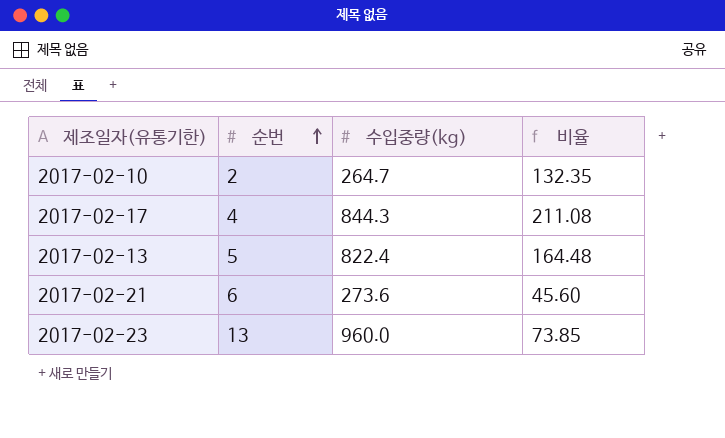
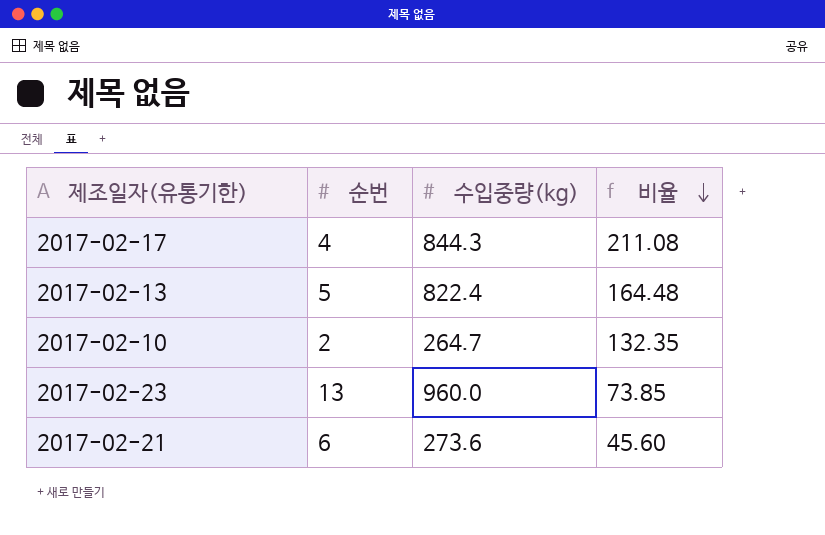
row order: 순번 ascending -> 비율 descending

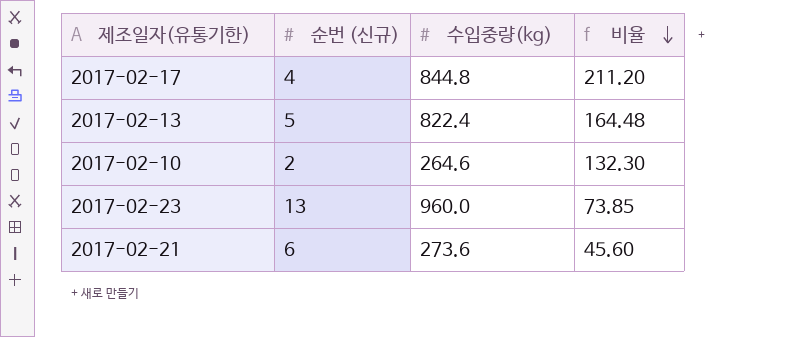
column name: 순번 -> 순번 (신규)
2017-02-17 | 수입중량(kg): 844.3 -> 844.8
2017-02-17 | 비율: 211.08 -> 211.20
2017-02-10 | 수입중량(kg): 264.7 -> 264.6
2017-02-10 | 비율: 132.35 -> 132.30

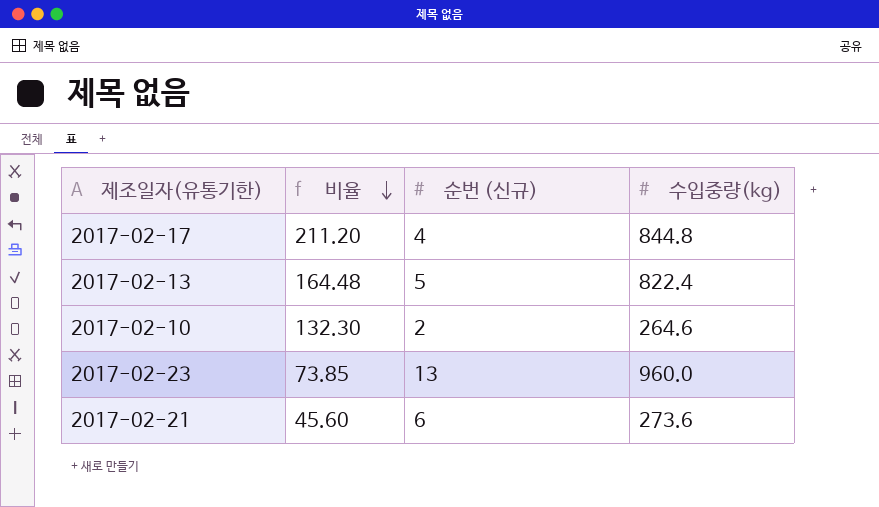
column 비율 | position: 4 -> 2

